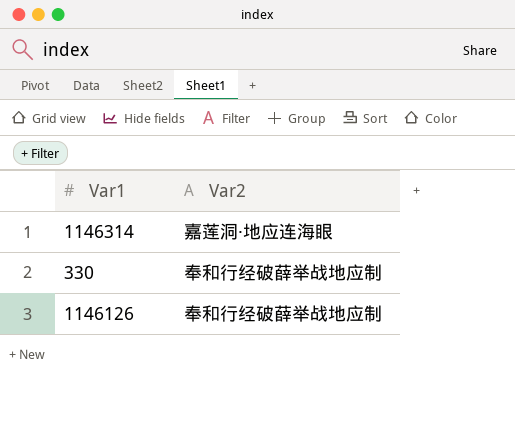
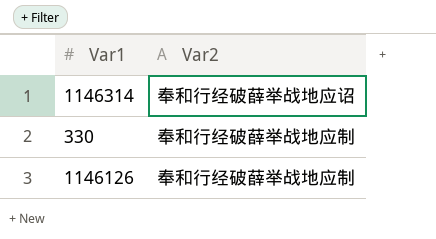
1146314 | Var2: 嘉莲洞·地应连海眼 -> 奉和行经破薛举战地应诏

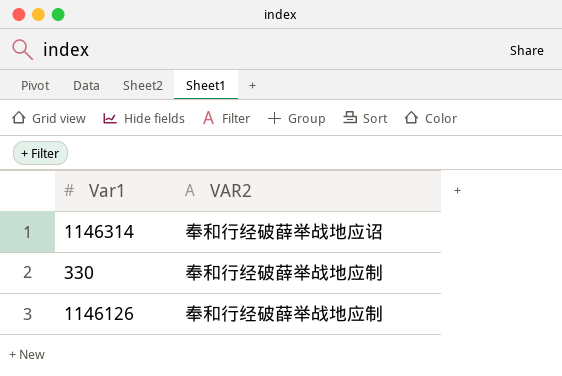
column name: Var2 -> VAR2

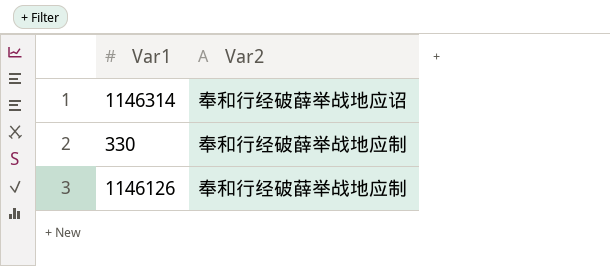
column name: VAR2 -> Var2

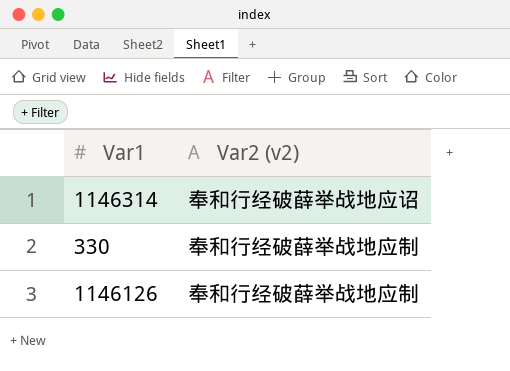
column name: Var2 -> Var2 (v2)

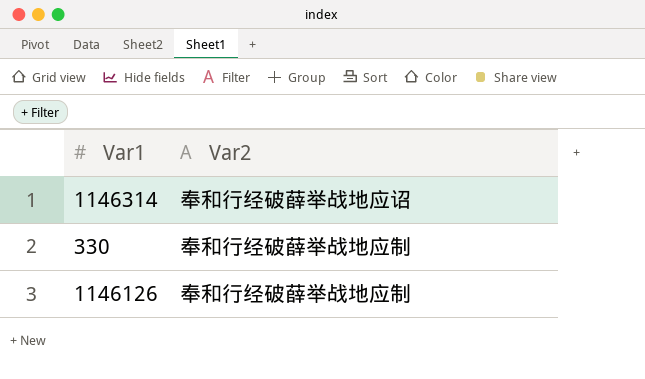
column name: Var2 (v2) -> Var2

